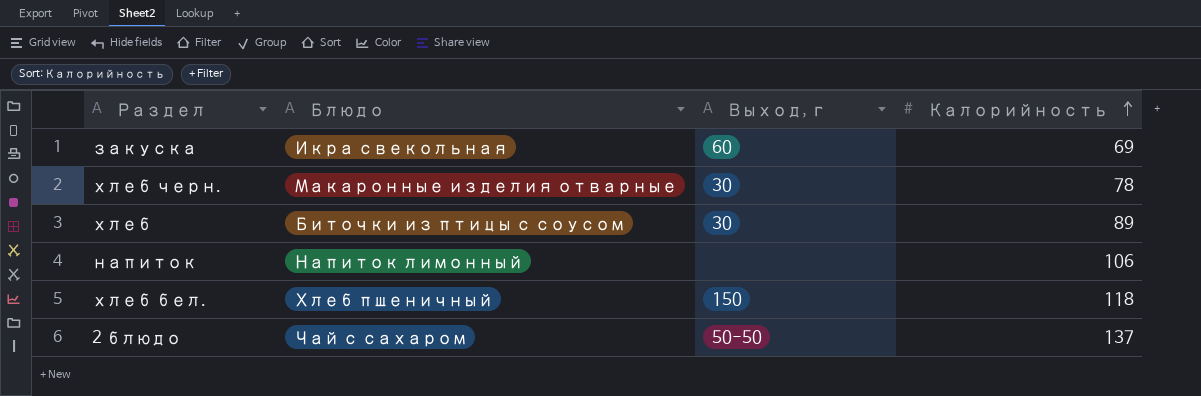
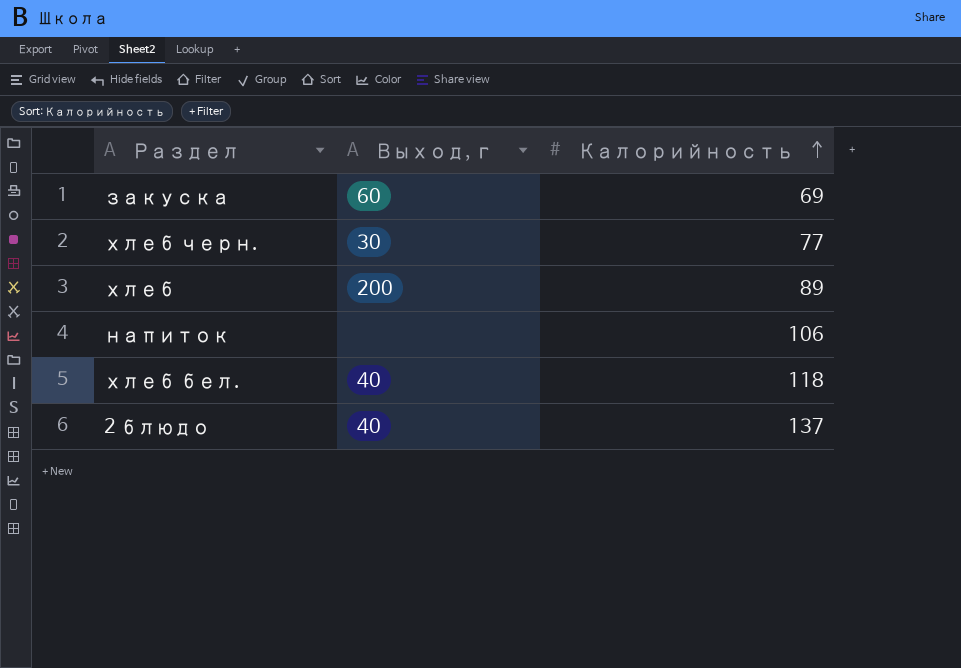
column Блюдо | position: 2 -> none
хлеб черн. | Калорийность: 78 -> 77
хлеб | Выход, г: 30 -> 200
хлеб бел. | Выход, г: 150 -> 40
2 блюдо | Выход, г: 50-50 -> 40

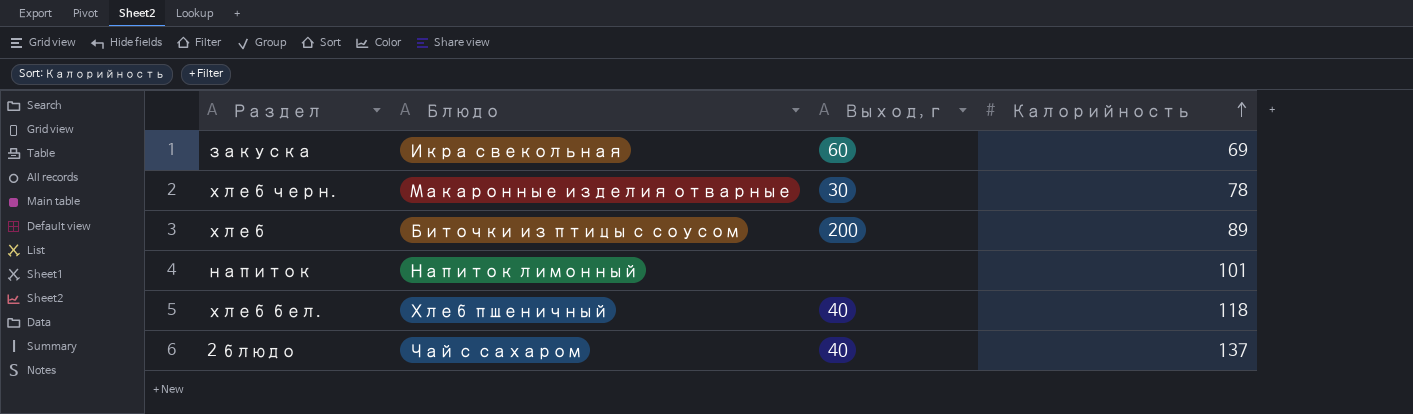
column Блюдо | position: none -> 2
хлеб черн. | Калорийность: 77 -> 78
напиток | Калорийность: 106 -> 101

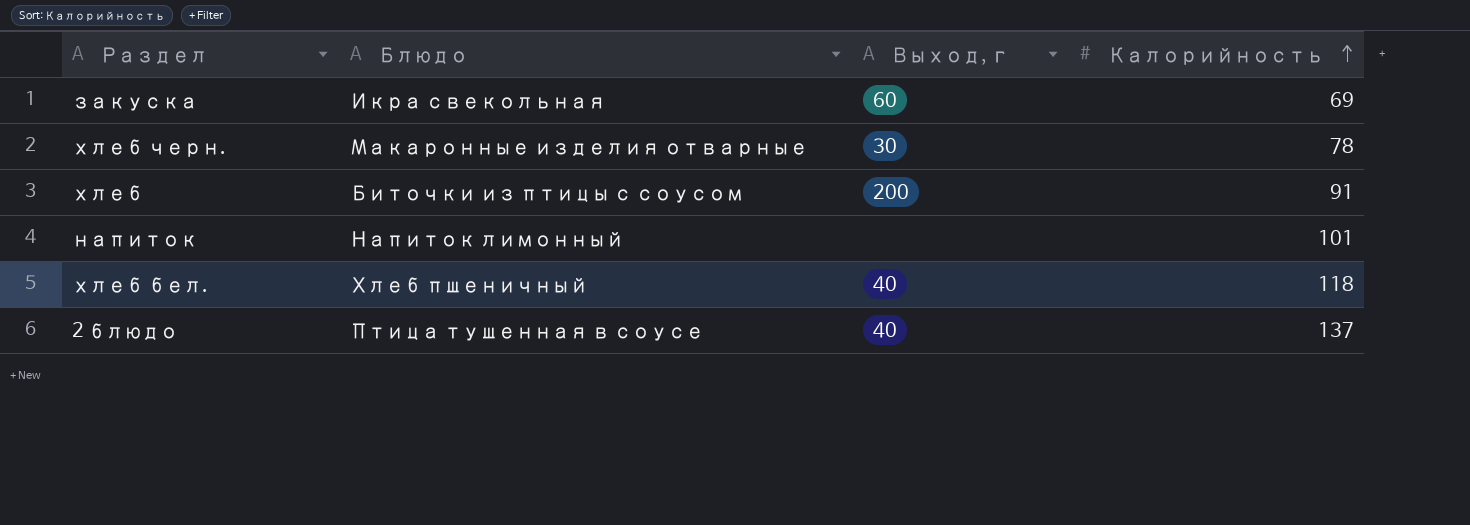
хлеб | Калорийность: 89 -> 91
2 блюдо | Блюдо: Чай с сахаром -> Птица тушенная в соусе

